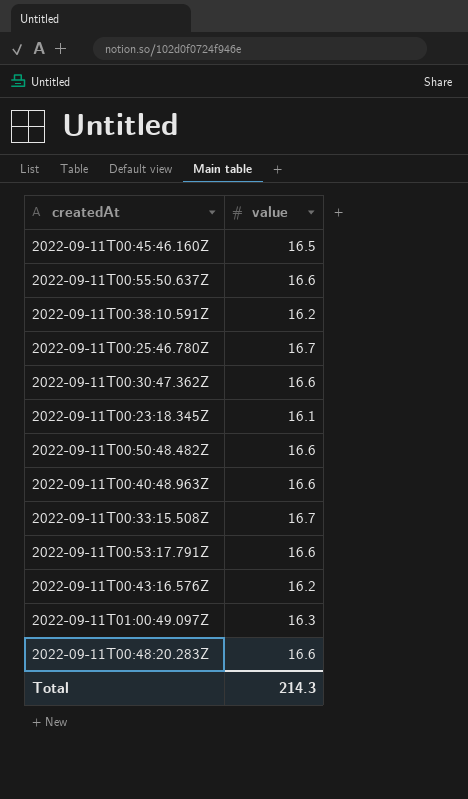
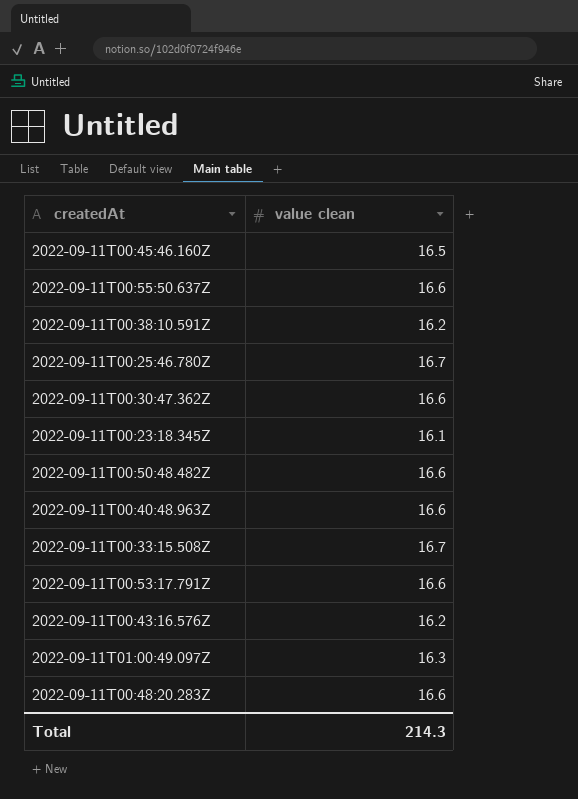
column name: value -> value clean

